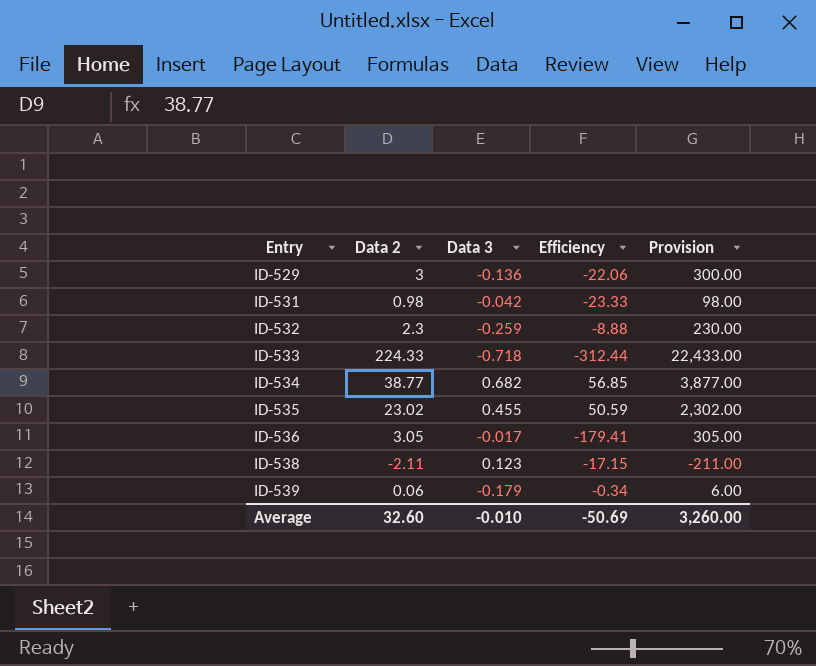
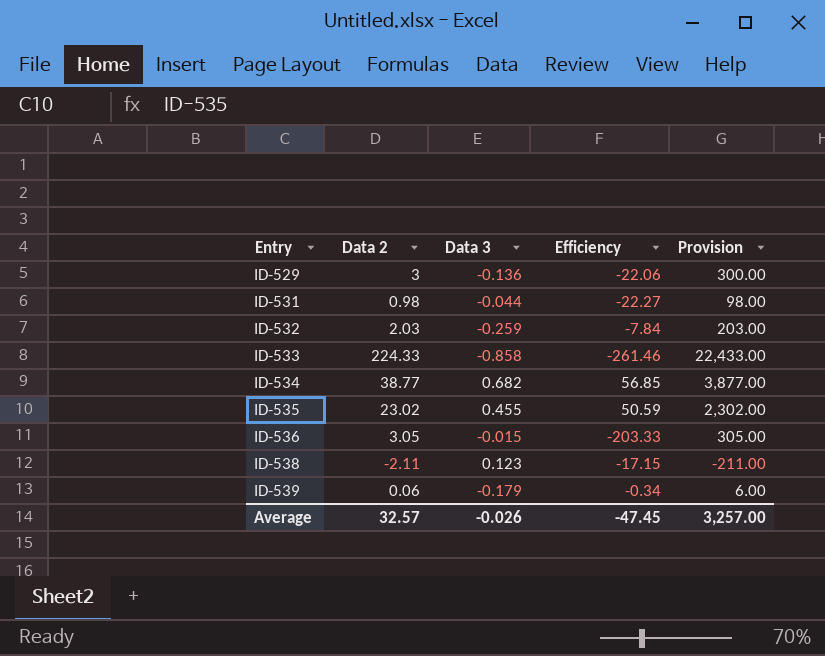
ID-531 | Data 3: -0.042 -> -0.044
ID-531 | Efficiency: -23.33 -> -22.27
ID-532 | Data 2: 2.3 -> 2.03
ID-532 | Efficiency: -8.88 -> -7.84
ID-532 | Provision: 230.00 -> 203.00
ID-533 | Data 3: -0.718 -> -0.858
ID-533 | Efficiency: -312.44 -> -261.46
ID-536 | Data 3: -0.017 -> -0.015
ID-536 | Efficiency: -179.41 -> -203.33
Average | Data 2: 32.60 -> 32.57
Average | Data 3: -0.010 -> -0.026
Average | Efficiency: -50.69 -> -47.45
Average | Provision: 3,260.00 -> 3,257.00

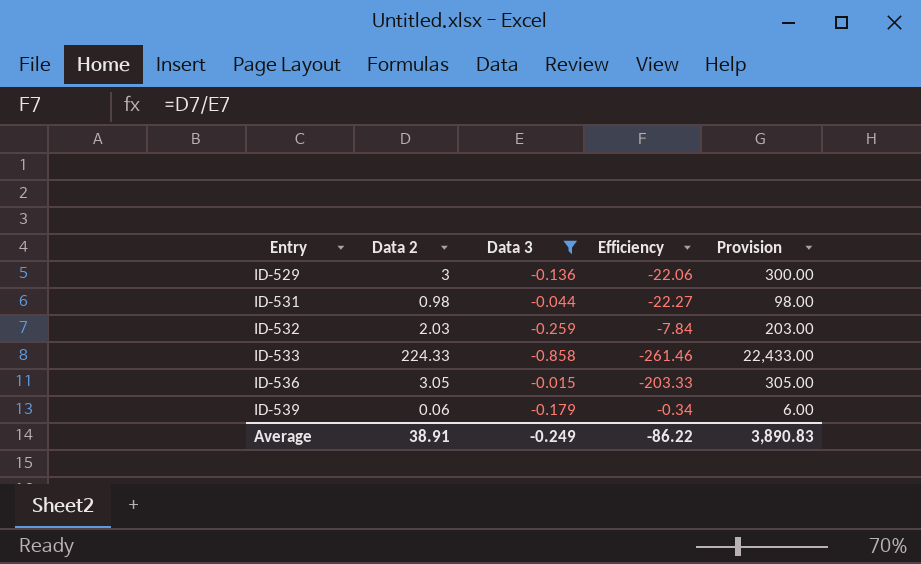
filter: none -> Data 3 <= -0.015
Average | Data 2: 32.57 -> 38.91
Average | Data 3: -0.026 -> -0.249
Average | Efficiency: -47.45 -> -86.22
Average | Provision: 3,257.00 -> 3,890.83

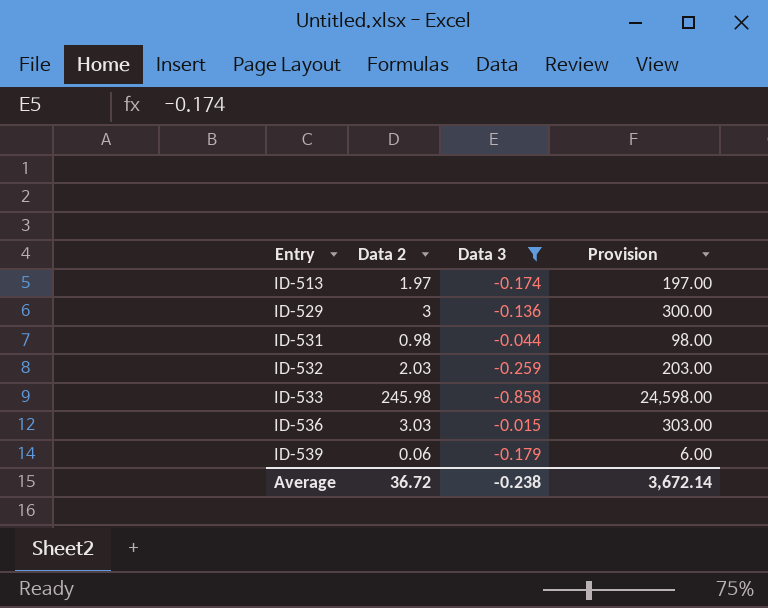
column Efficiency | formula: [Data 2] / [Data 3] -> none
row ID-513: none -> 1.97 | -0.174 | 197.00
ID-533 | Data 2: 224.33 -> 245.98
ID-533 | Provision: 22,433.00 -> 24,598.00
ID-536 | Data 2: 3.05 -> 3.03
ID-536 | Provision: 305.00 -> 303.00
Average | Data 2: 38.91 -> 36.72
Average | Data 3: -0.249 -> -0.238
Average | Provision: 3,890.83 -> 3,672.14

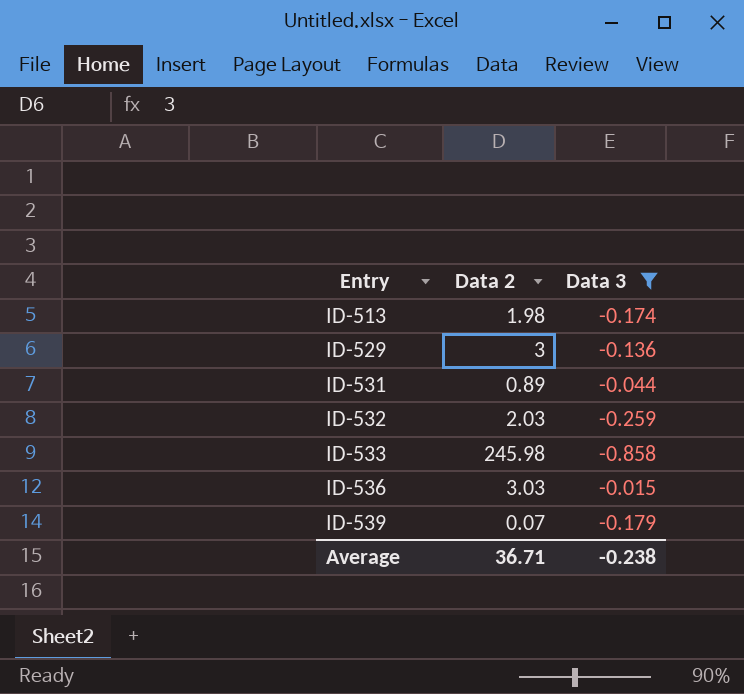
column Provision | formula: [Data 2] * 100 -> none
ID-513 | Data 2: 1.97 -> 1.98
ID-531 | Data 2: 0.98 -> 0.89
ID-539 | Data 2: 0.06 -> 0.07
Average | Data 2: 36.72 -> 36.71

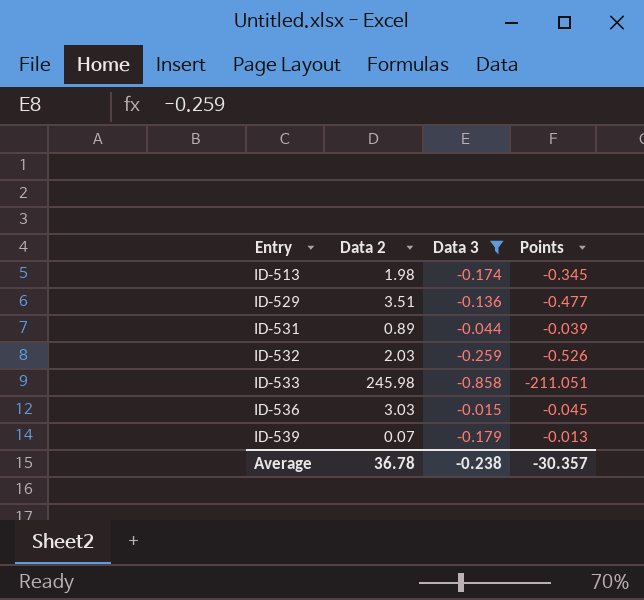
column Points | formula: none -> [Data 2] * [Data 3]
ID-529 | Data 2: 3 -> 3.51
Average | Data 2: 36.71 -> 36.78

